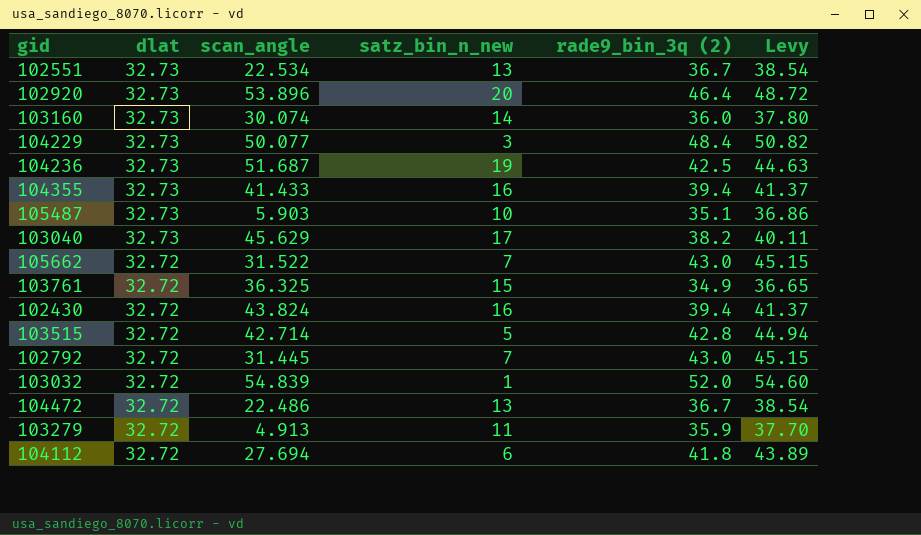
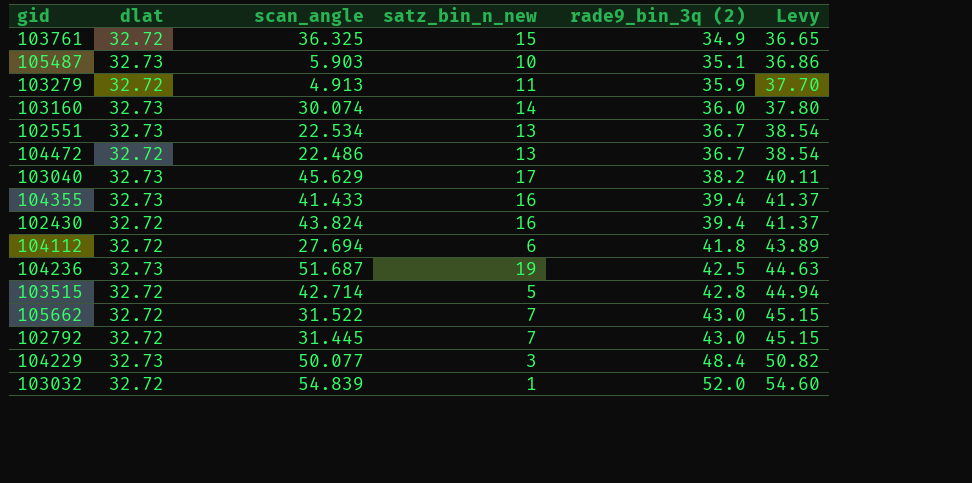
row order: dlat descending -> rade9_bin_3q (2) ascending
row 102920: 32.73 | 53.896 | 20 | 46.4 | 48.72 -> none

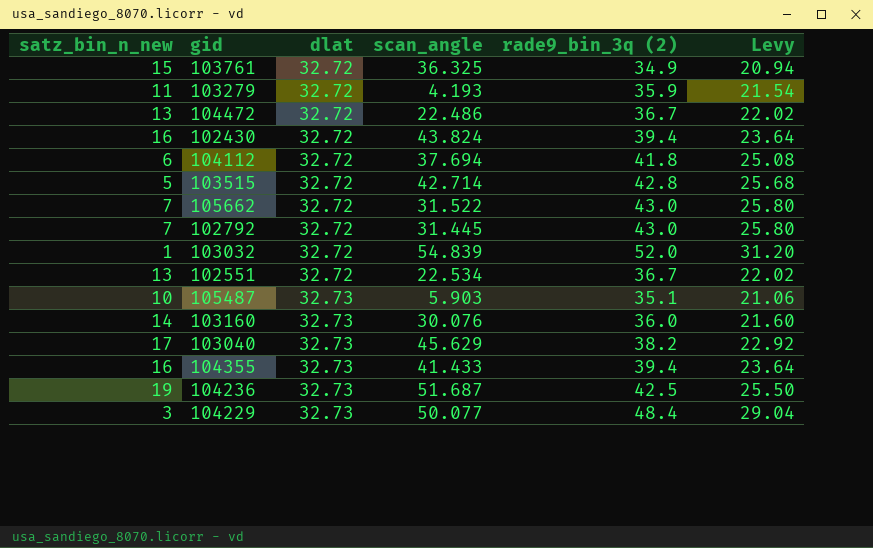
row order: rade9_bin_3q (2) ascending -> dlat ascending
column satz_bin_n_new | position: 4 -> 1
column Levy | formula: [rade9_bin_3q (2)] * 1.05 -> [rade9_bin_3q (2)] * 0.6
103279 | scan_angle: 4.913 -> 4.193
104112 | scan_angle: 27.694 -> 37.694
102551 | dlat: 32.73 -> 32.72
103160 | scan_angle: 30.074 -> 30.076

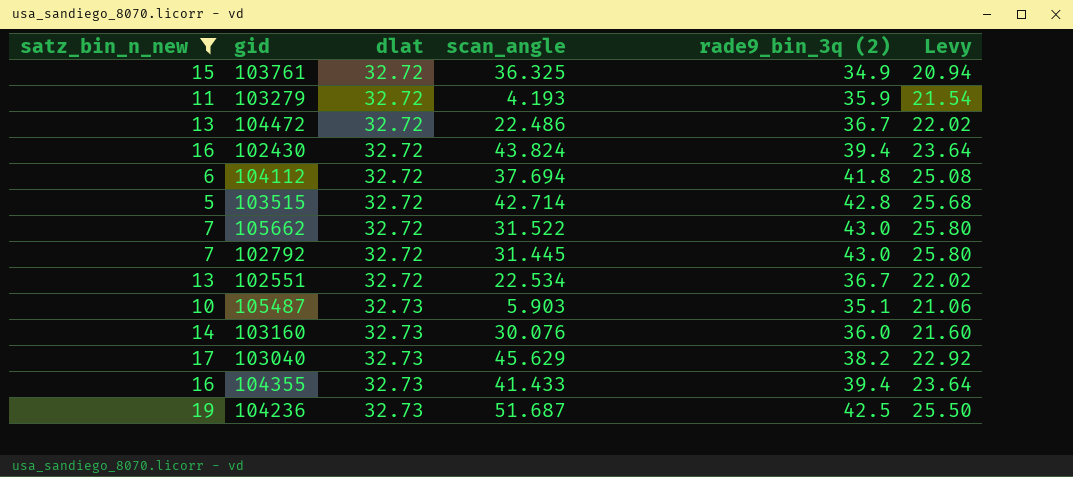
filter: none -> satz_bin_n_new >= 5

